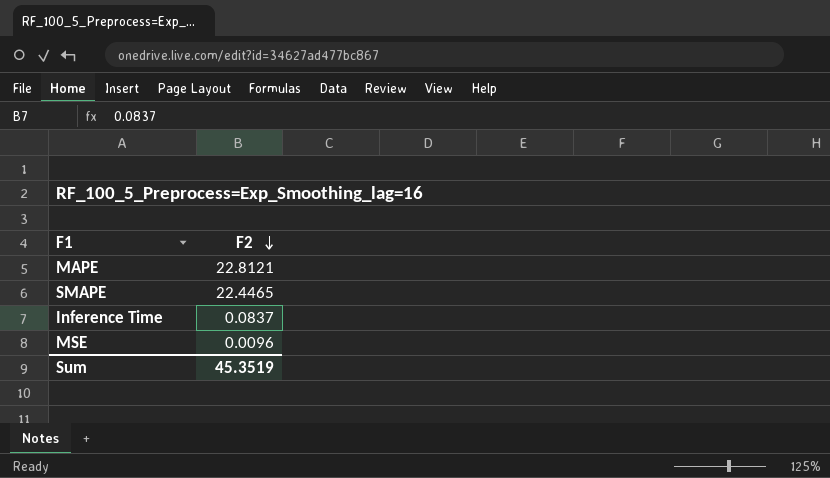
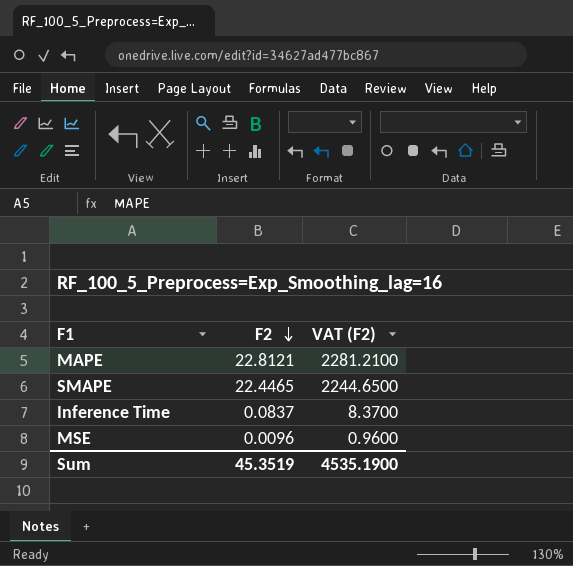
column VAT (F2) | formula: none -> [F2] * 100

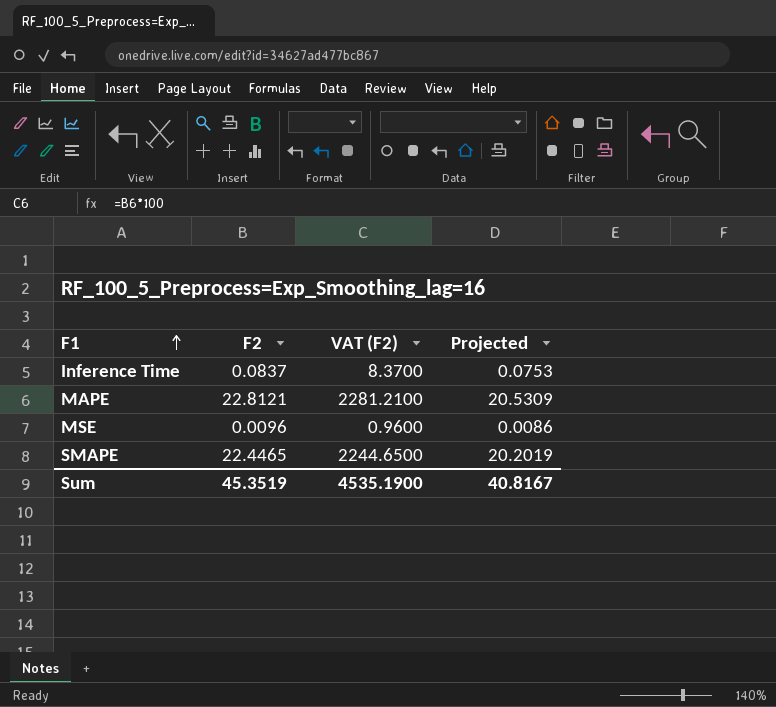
row order: F2 descending -> F1 ascending
column Projected | formula: none -> [F2] * 0.9

